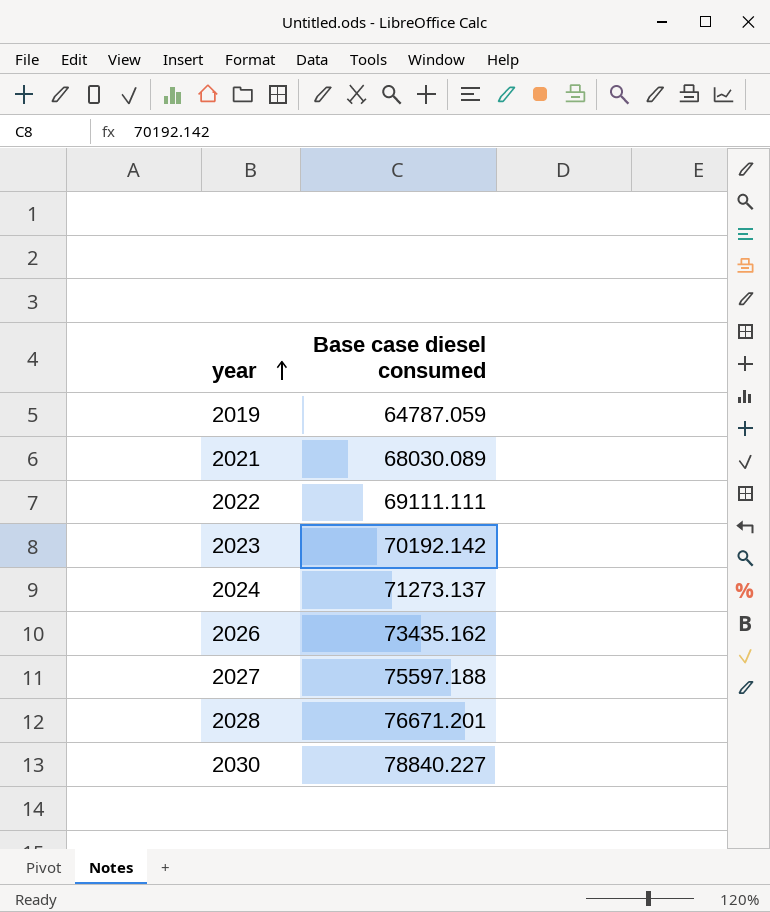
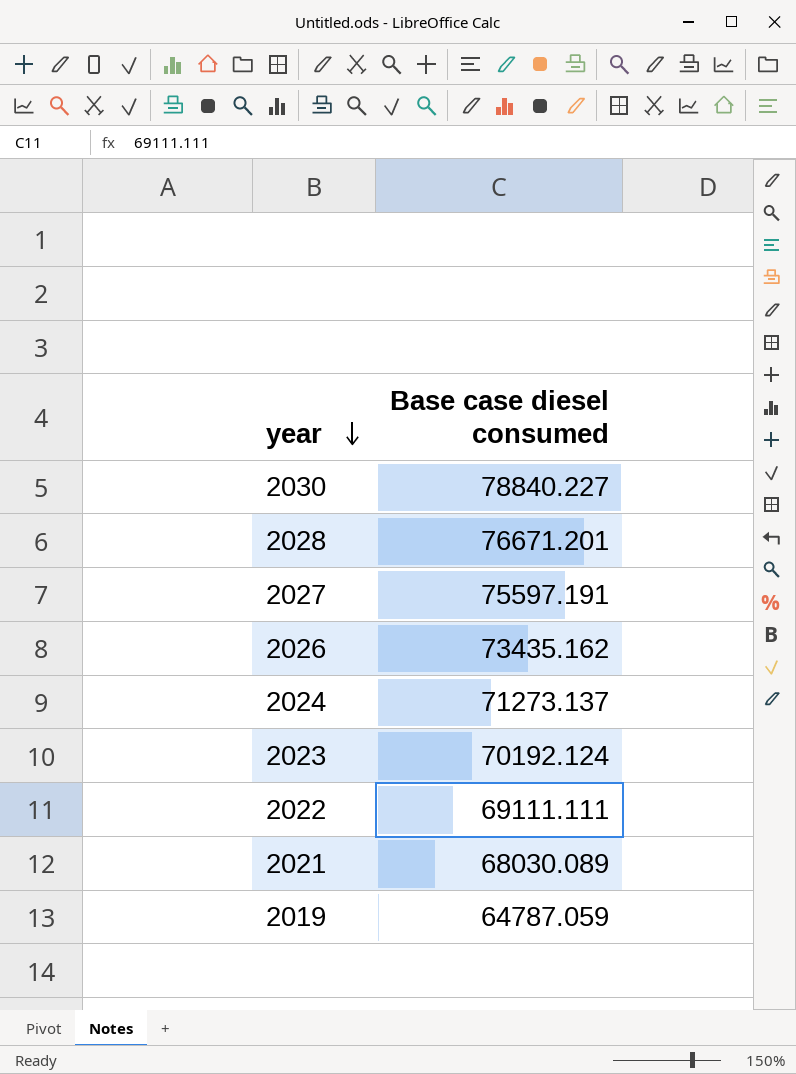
row order: year ascending -> year descending
2027 | Base case diesel consumed: 75597.188 -> 75597.191
2023 | Base case diesel consumed: 70192.142 -> 70192.124

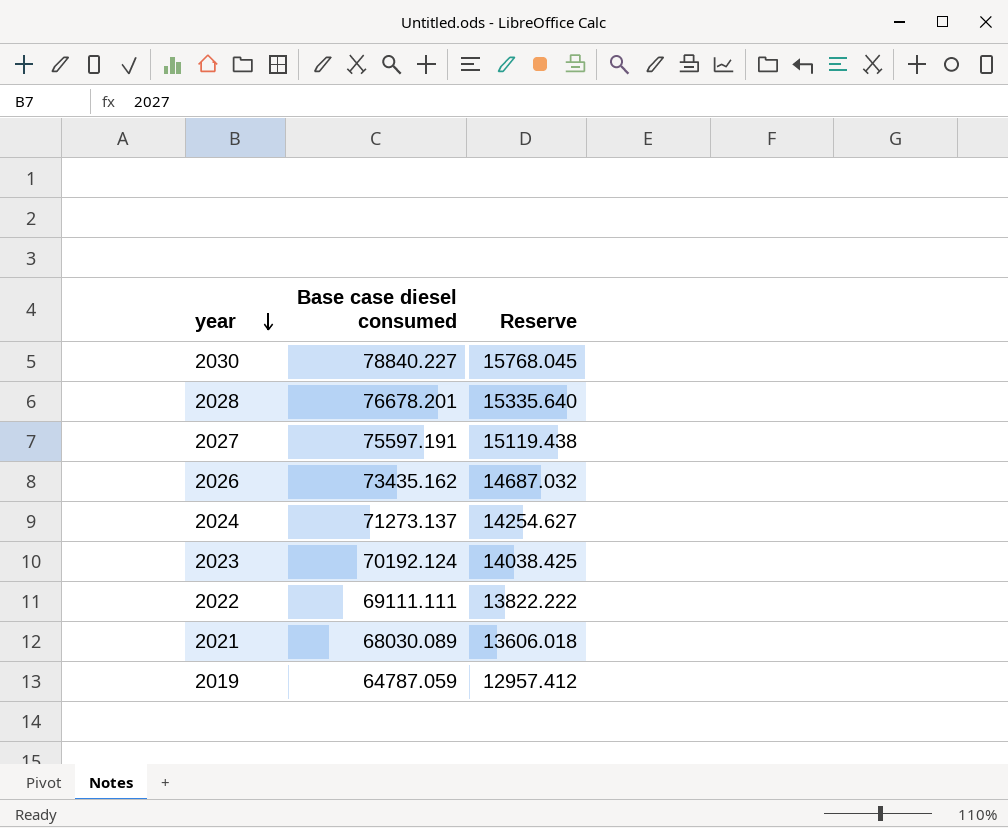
column Reserve | formula: none -> [Base case diesel consumed] * 0.2
2028 | Base case diesel consumed: 76671.201 -> 76678.201

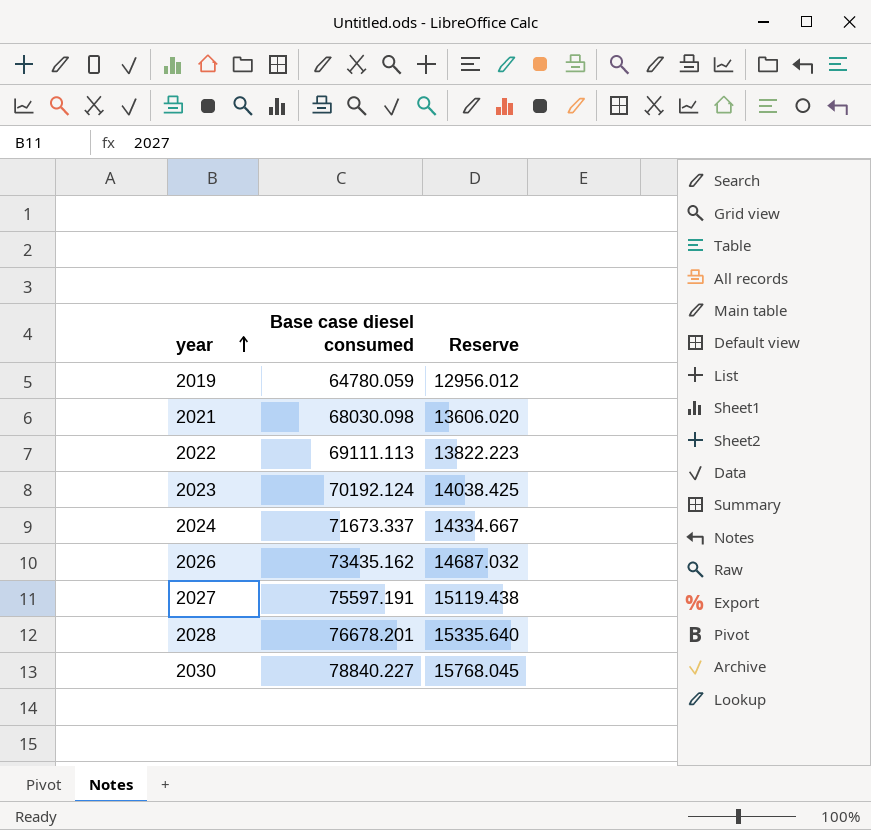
row order: year descending -> year ascending
2019 | Base case diesel consumed: 64787.059 -> 64780.059
2019 | Reserve: 12957.412 -> 12956.012
2021 | Base case diesel consumed: 68030.089 -> 68030.098
2021 | Reserve: 13606.018 -> 13606.020
2022 | Base case diesel consumed: 69111.111 -> 69111.113
2022 | Reserve: 13822.222 -> 13822.223
2024 | Base case diesel consumed: 71273.137 -> 71673.337
2024 | Reserve: 14254.627 -> 14334.667

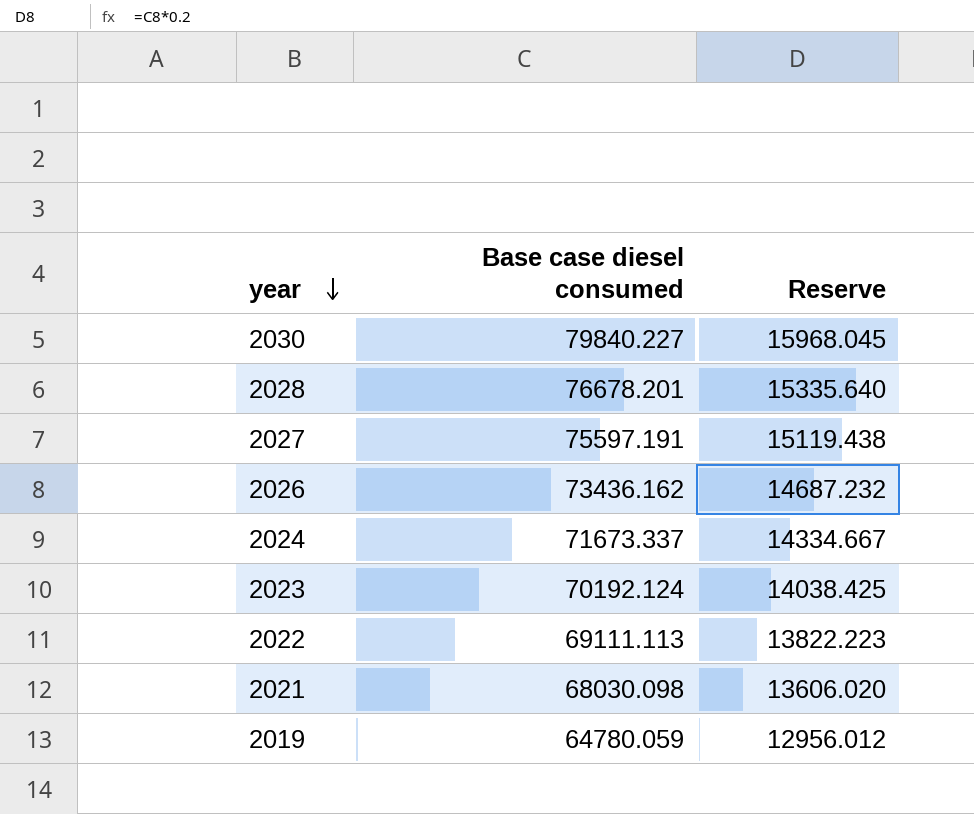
row order: year ascending -> year descending
2030 | Base case diesel consumed: 78840.227 -> 79840.227
2030 | Reserve: 15768.045 -> 15968.045
2026 | Base case diesel consumed: 73435.162 -> 73436.162
2026 | Reserve: 14687.032 -> 14687.232

